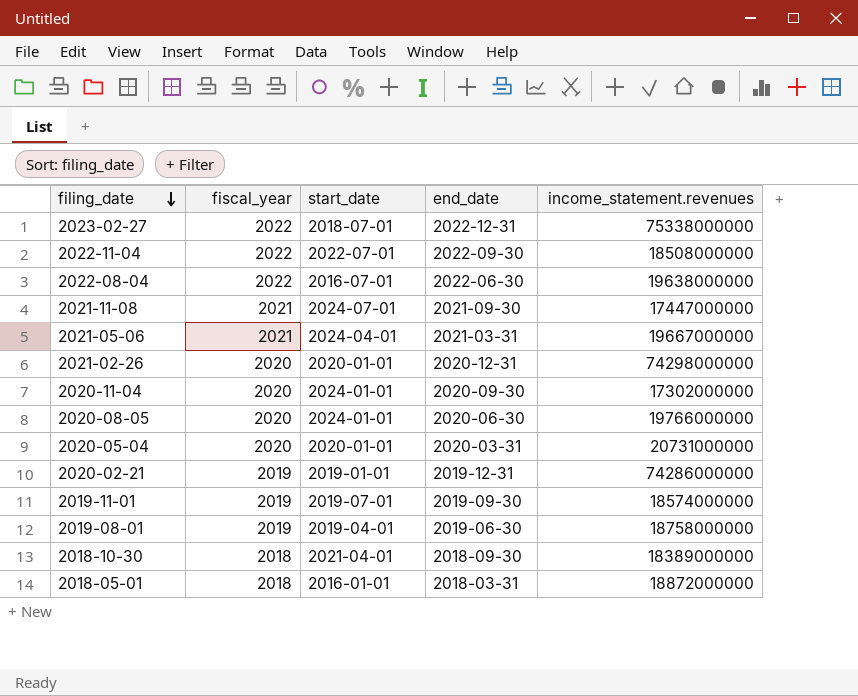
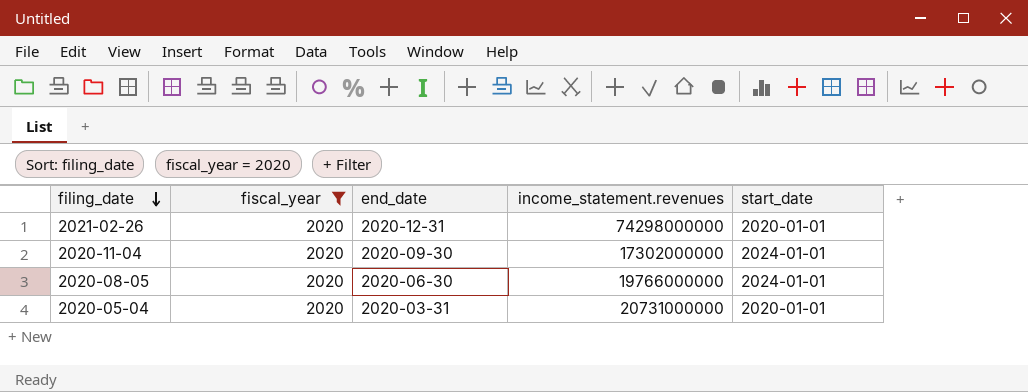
filter: none -> fiscal_year = 2020
column start_date | position: 3 -> 5

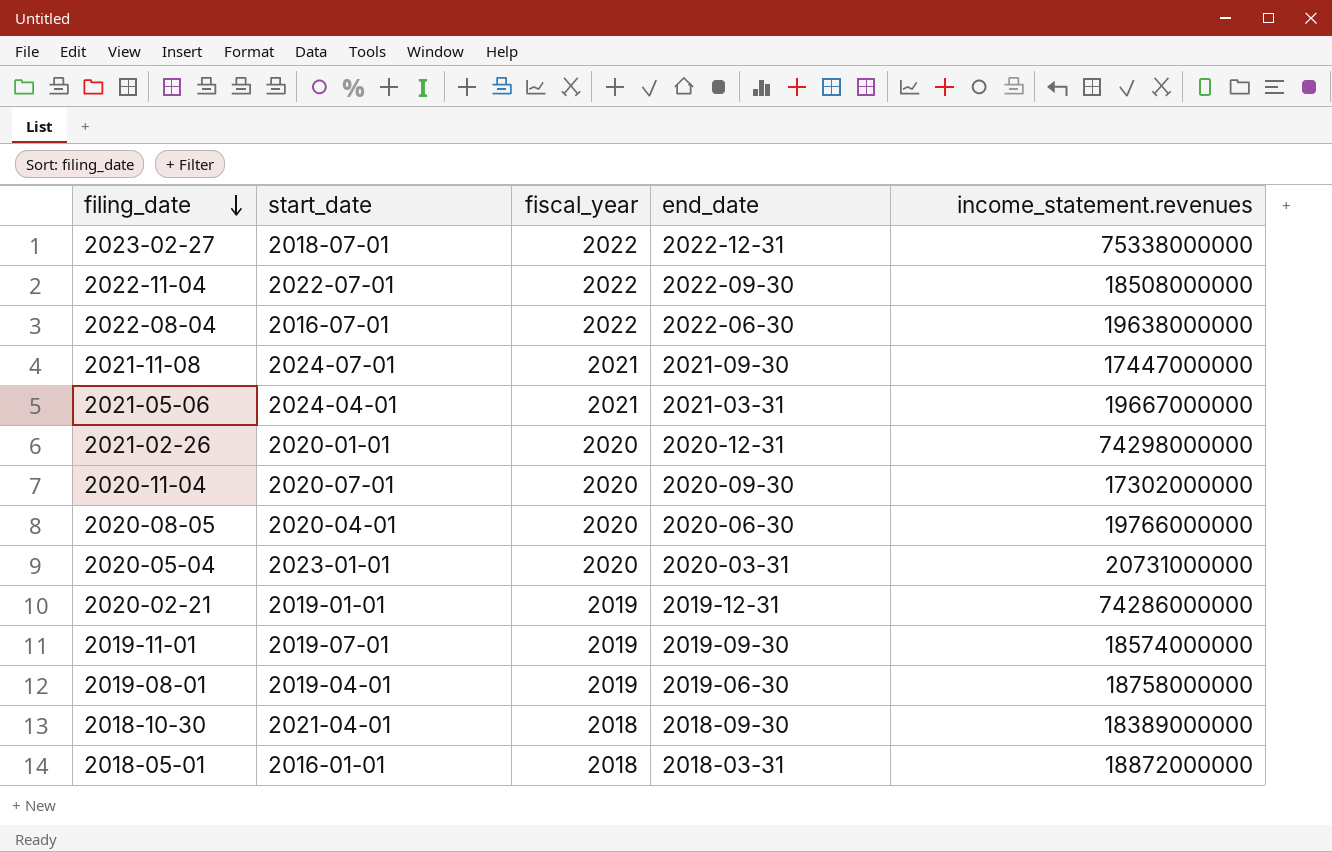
filter: fiscal_year = 2020 -> none
column start_date | position: 5 -> 2
2020-11-04 | start_date: 2024-01-01 -> 2020-07-01
2020-08-05 | start_date: 2024-01-01 -> 2020-04-01
2020-05-04 | start_date: 2020-01-01 -> 2023-01-01

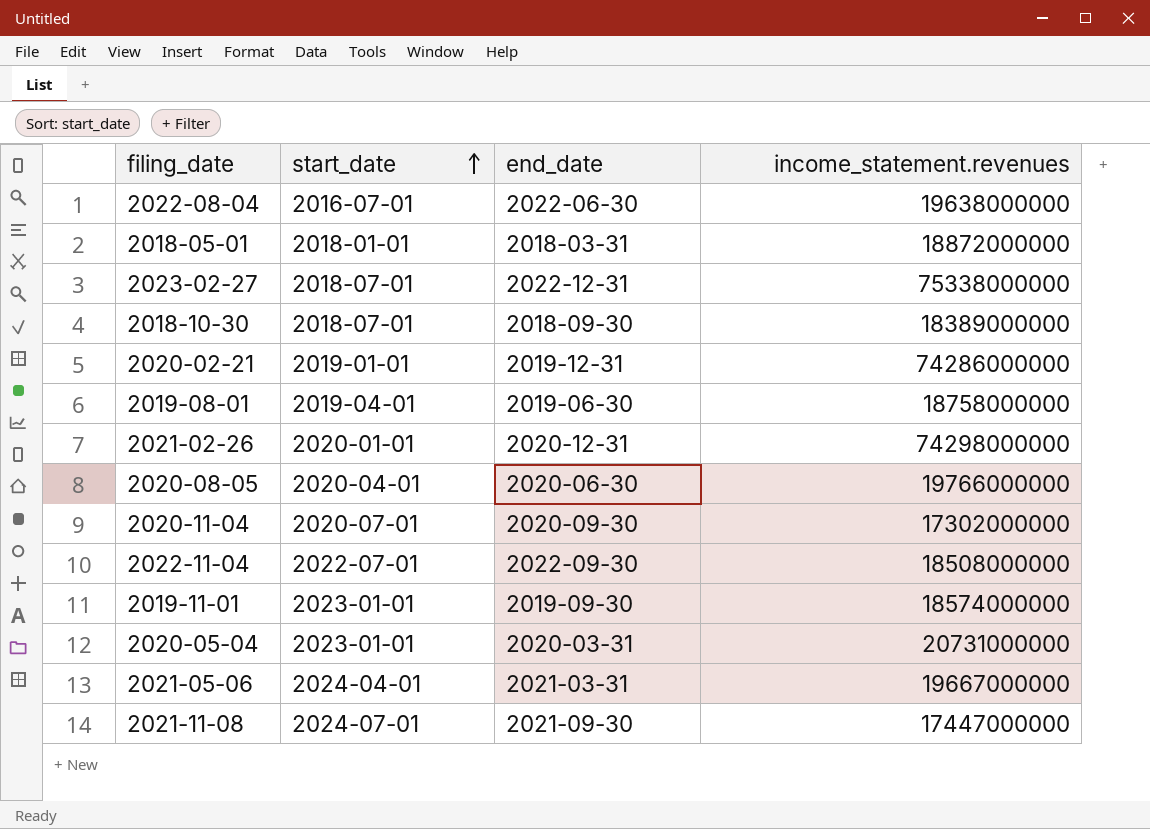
row order: filing_date descending -> start_date ascending
column fiscal_year | position: 3 -> none
2018-05-01 | start_date: 2016-01-01 -> 2018-01-01
2018-10-30 | start_date: 2021-04-01 -> 2018-07-01
2019-11-01 | start_date: 2019-07-01 -> 2023-01-01

